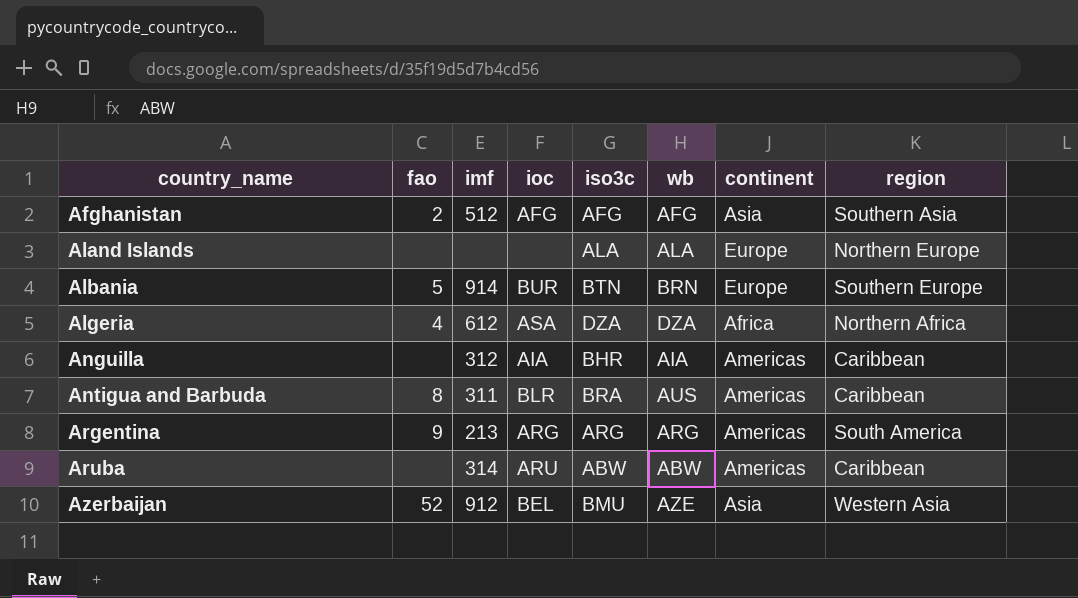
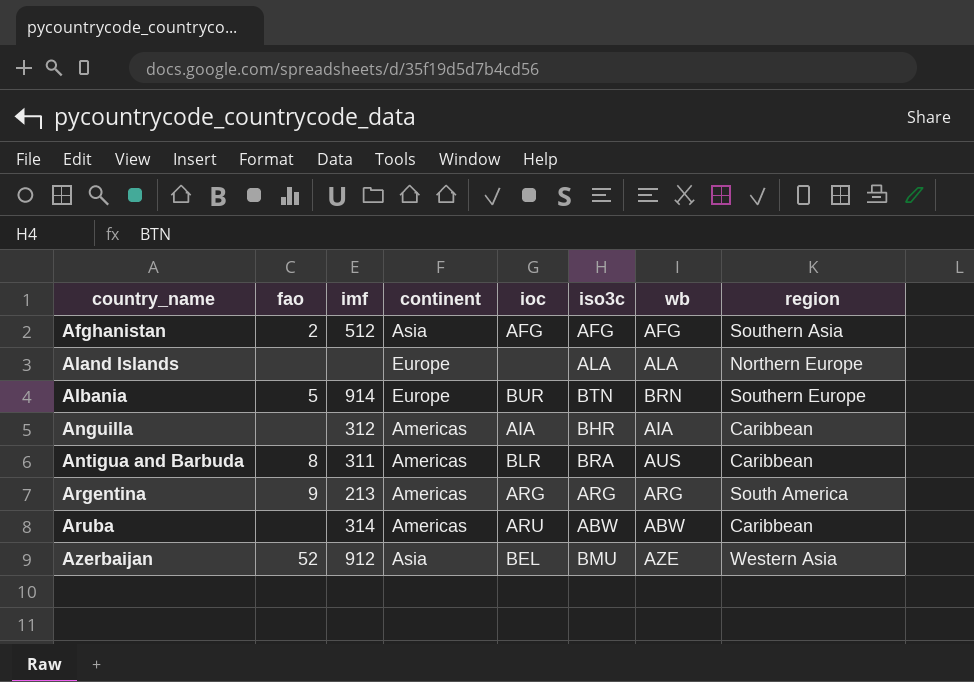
column continent | position: 7 -> 4
row Algeria: 4 | 612 | ASA | DZA | DZA | Africa | Northern Africa -> none

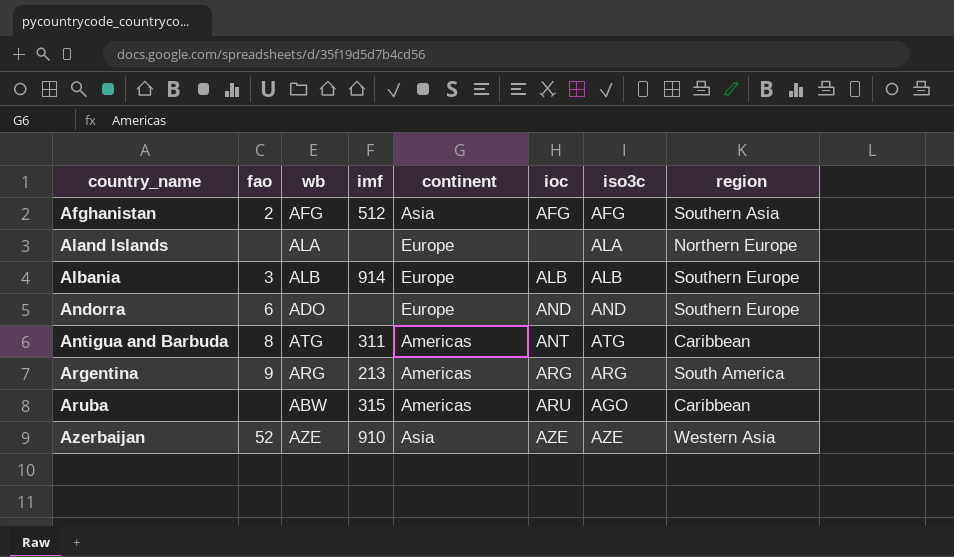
column wb | position: 7 -> 3
row Anguilla: none | 312 | Americas | AIA | BHR | AIA | Caribbean -> none
Albania | fao: 5 -> 3
Albania | wb: BRN -> ALB
Albania | ioc: BUR -> ALB
Albania | iso3c: BTN -> ALB
row Andorra: none -> 6 | ADO | none | Europe | AND | AND | Southern Europe
Antigua and Barbuda | wb: AUS -> ATG
Antigua and Barbuda | ioc: BLR -> ANT
Antigua and Barbuda | iso3c: BRA -> ATG
Aruba | imf: 314 -> 315
Aruba | iso3c: ABW -> AGO
Azerbaijan | imf: 912 -> 910
Azerbaijan | ioc: BEL -> AZE
Azerbaijan | iso3c: BMU -> AZE

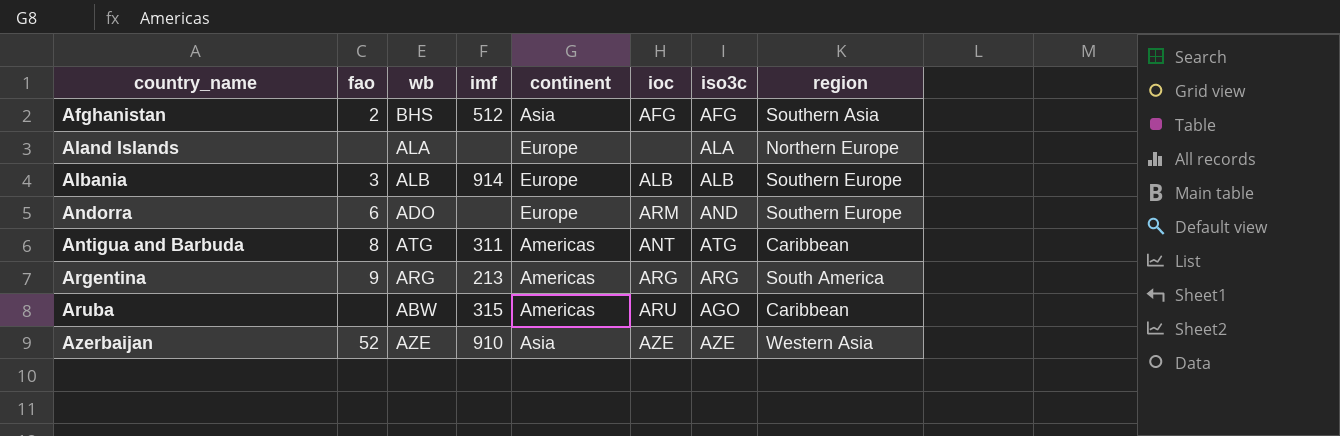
Afghanistan | wb: AFG -> BHS
Andorra | ioc: AND -> ARM

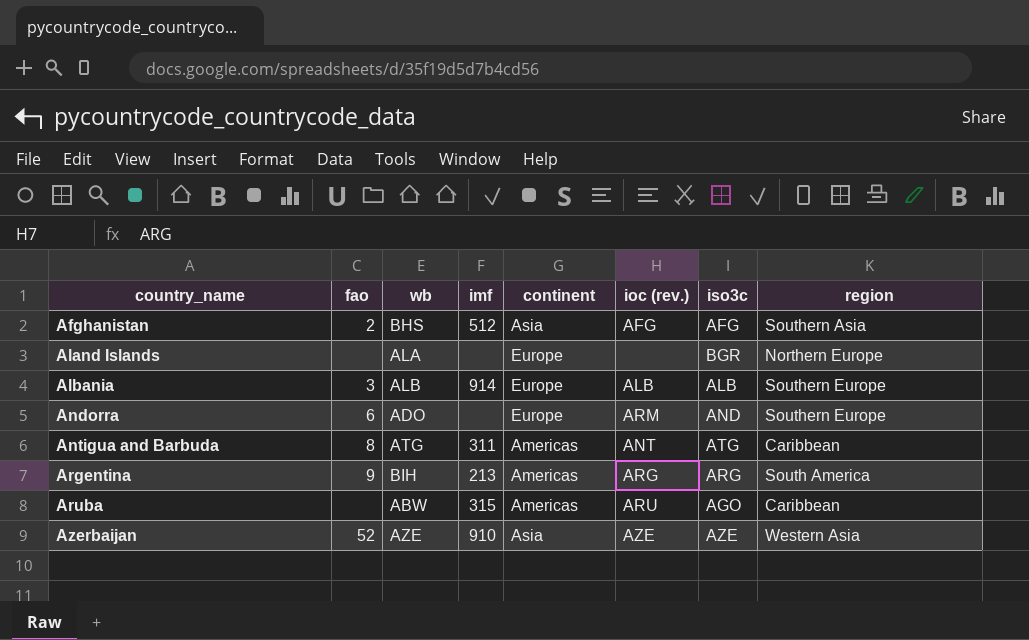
column name: ioc -> ioc (rev.)
Aland Islands | iso3c: ALA -> BGR
Argentina | wb: ARG -> BIH

